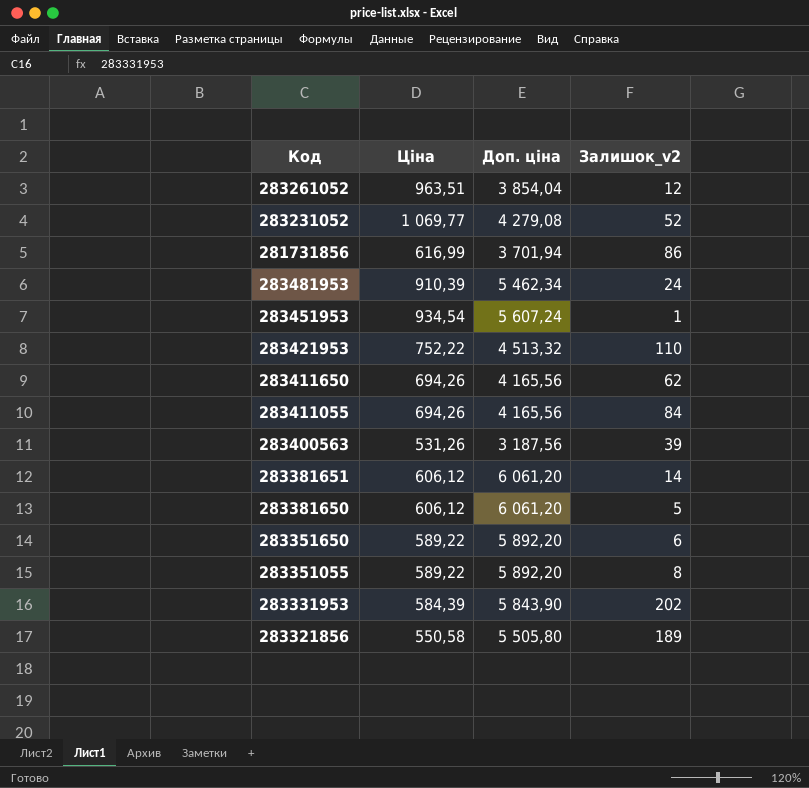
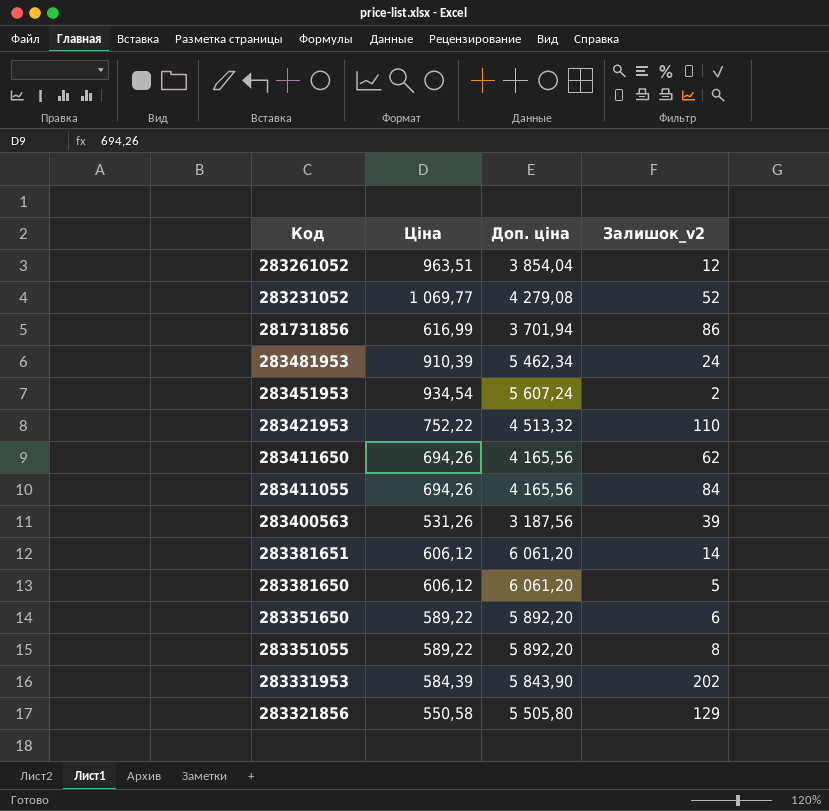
283451953 | Залишок_v2: 1 -> 2
283321856 | Залишок_v2: 189 -> 129

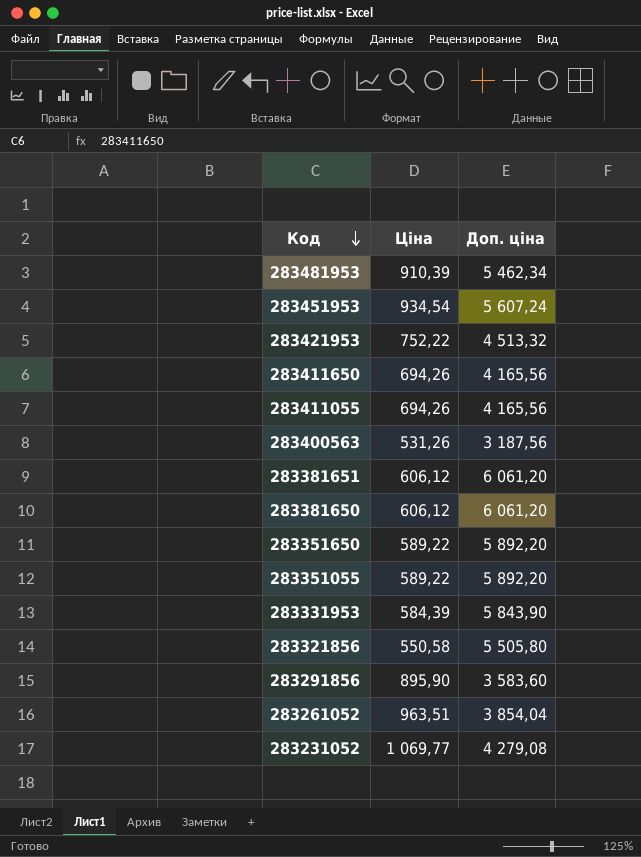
row order: none -> Код descending
column Залишок_v2 | position: 4 -> none
row 281731856: 616,99 | 3 701,94 | 86 -> none
row 283291856: none -> 895,90 | 3 583,60

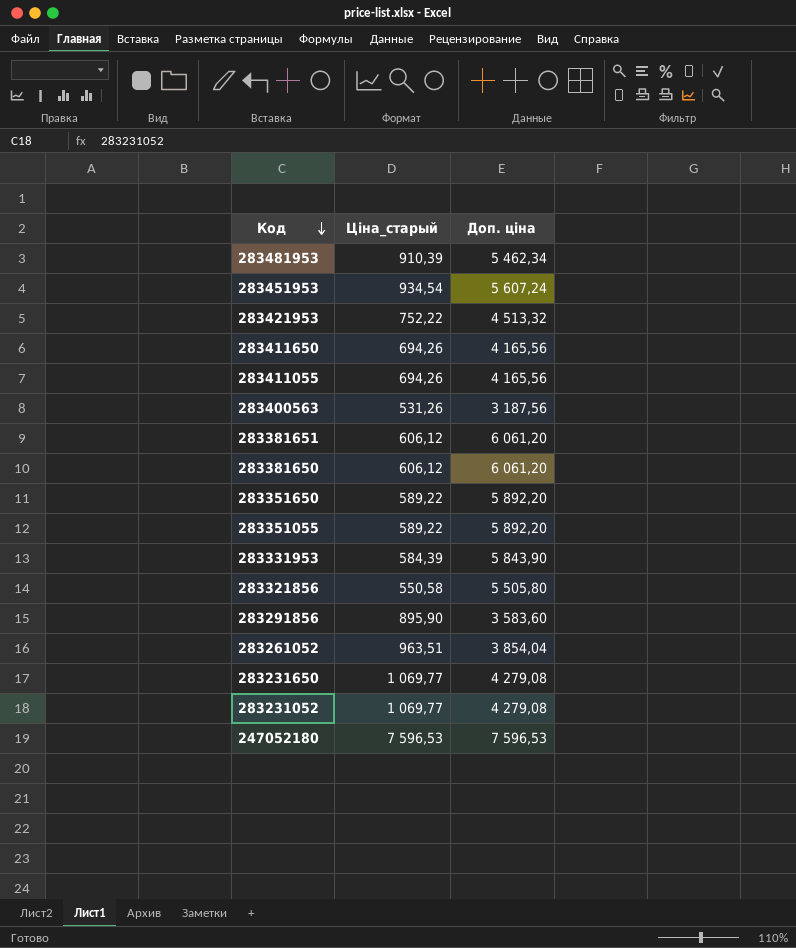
column name: Ціна -> Ціна_старый
row 283231650: none -> 1 069,77 | 4 279,08
row 247052180: none -> 7 596,53 | 7 596,53

